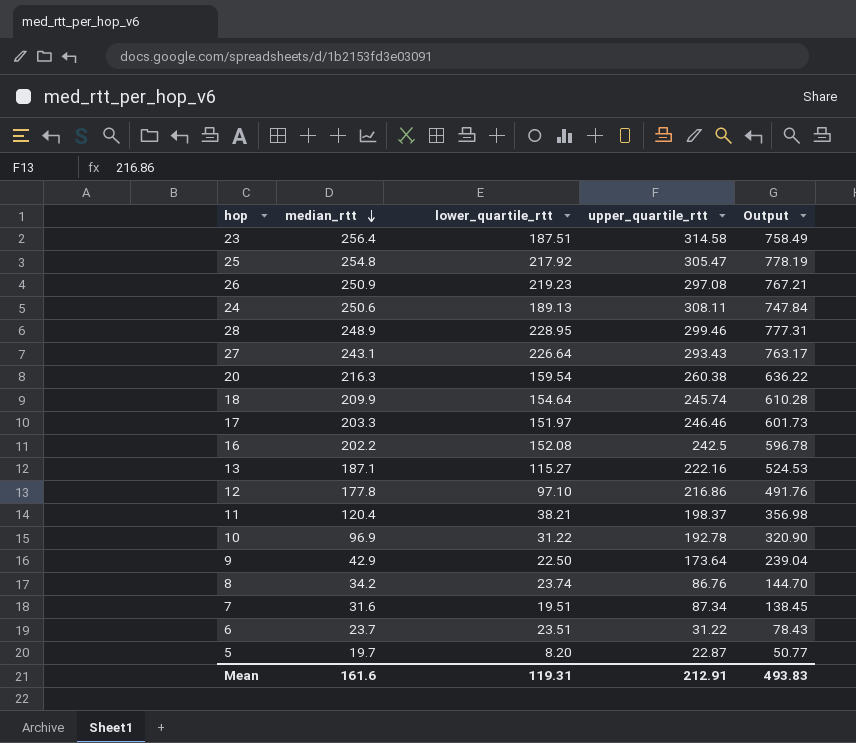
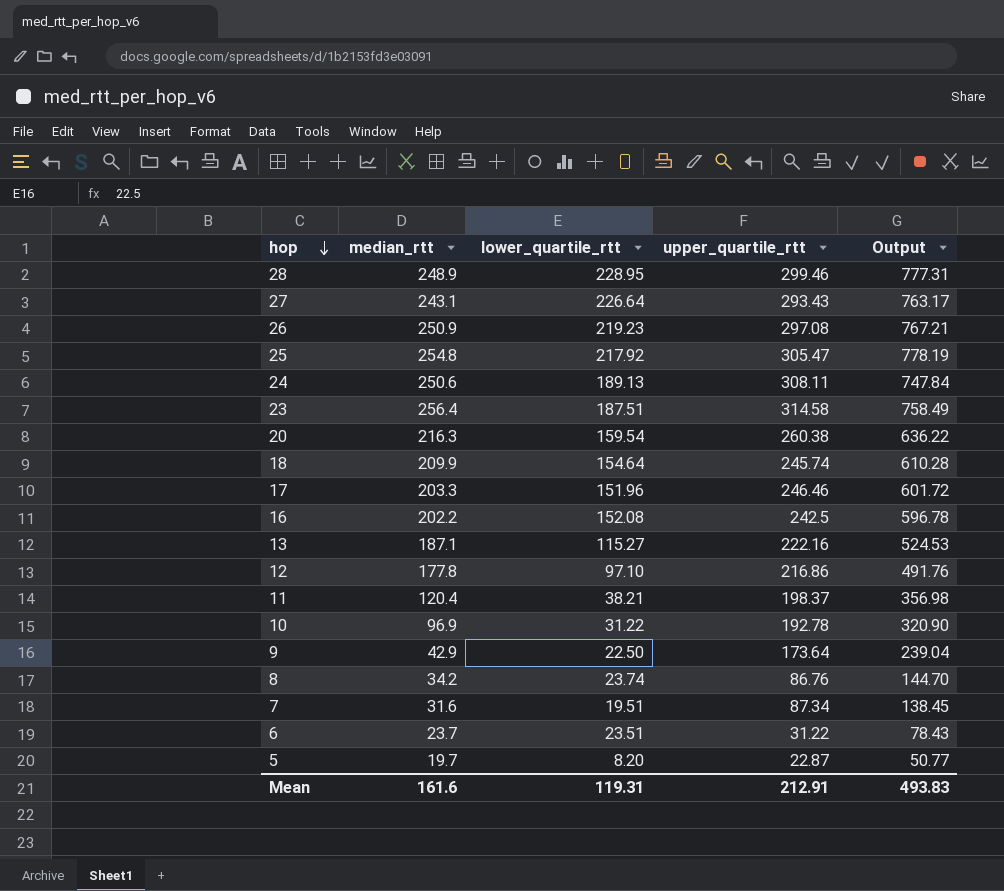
row order: median_rtt descending -> hop descending
17 | lower_quartile_rtt: 151.97 -> 151.96
17 | Output: 601.73 -> 601.72

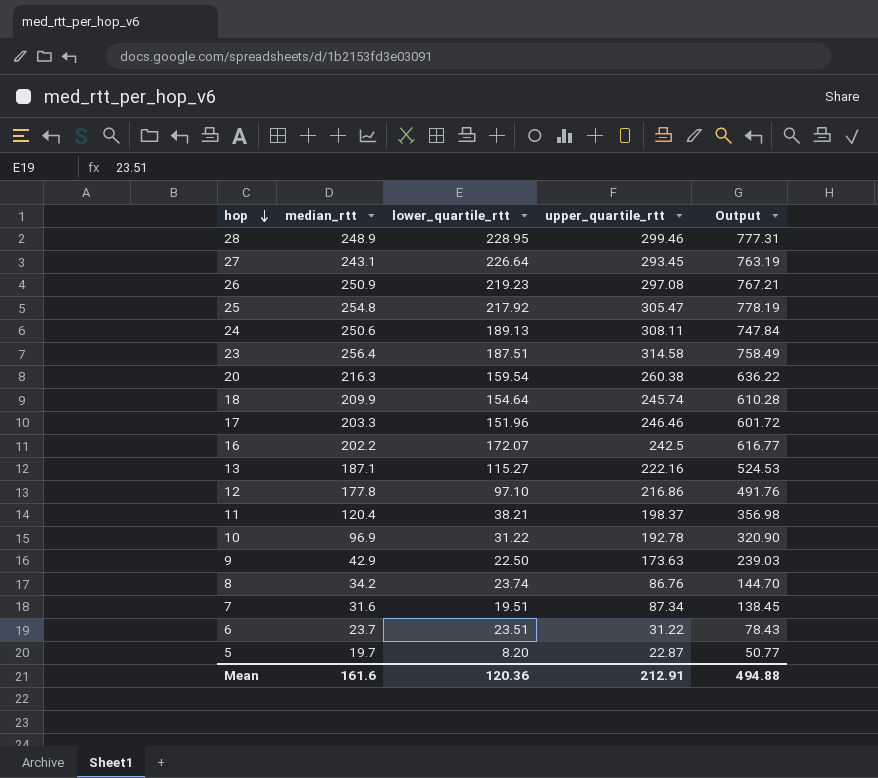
27 | upper_quartile_rtt: 293.43 -> 293.45
27 | Output: 763.17 -> 763.19
16 | lower_quartile_rtt: 152.08 -> 172.07
16 | Output: 596.78 -> 616.77
9 | upper_quartile_rtt: 173.64 -> 173.63
9 | Output: 239.04 -> 239.03
Mean | lower_quartile_rtt: 119.31 -> 120.36
Mean | Output: 493.83 -> 494.88

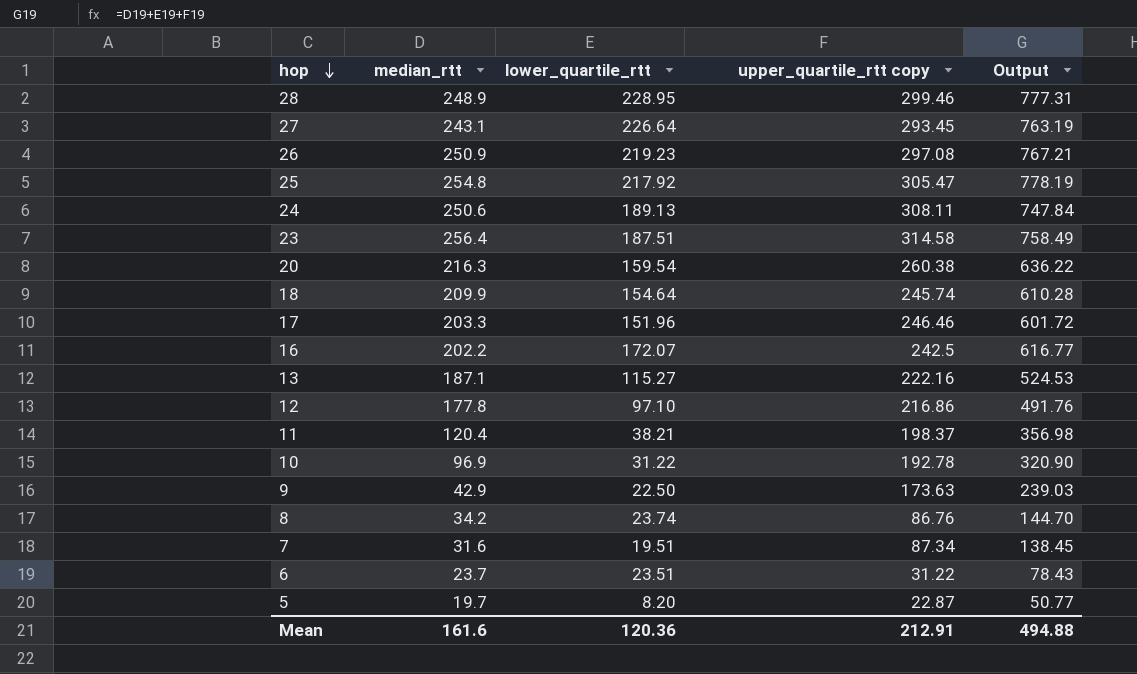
column name: upper_quartile_rtt -> upper_quartile_rtt copy

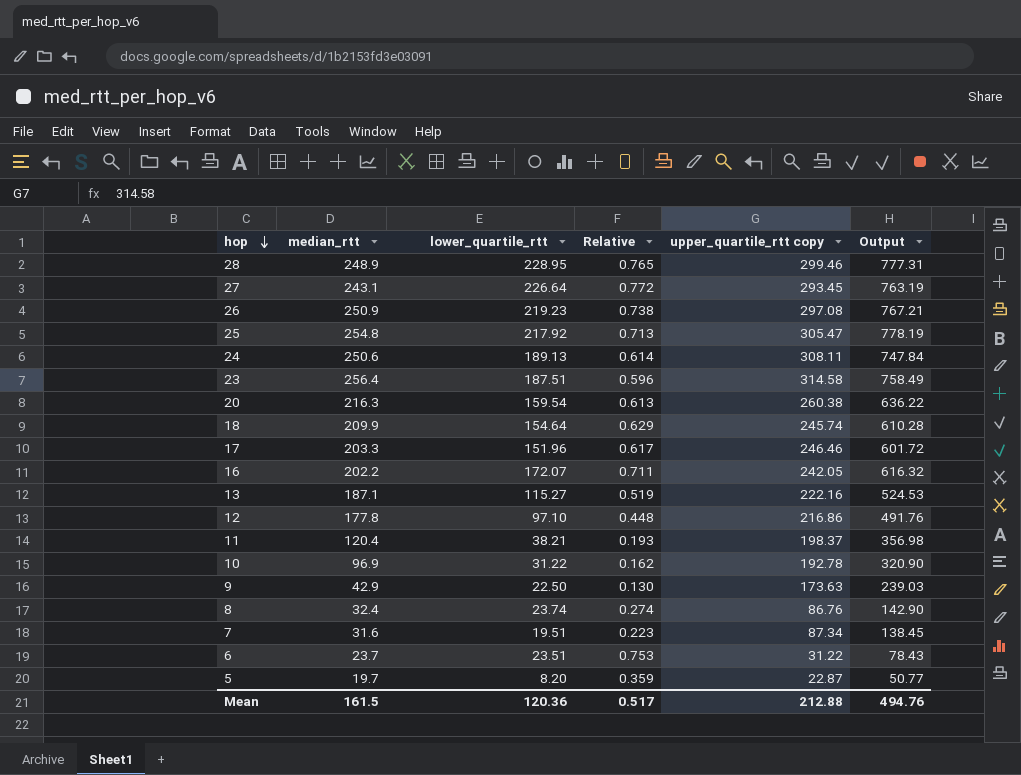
column Relative | formula: none -> [lower_quartile_rtt] / [upper_quartile_rtt copy]
16 | upper_quartile_rtt copy: 242.5 -> 242.05
16 | Output: 616.77 -> 616.32
8 | median_rtt: 34.2 -> 32.4
8 | Output: 144.70 -> 142.90
Mean | median_rtt: 161.6 -> 161.5
Mean | upper_quartile_rtt copy: 212.91 -> 212.88
Mean | Output: 494.88 -> 494.76

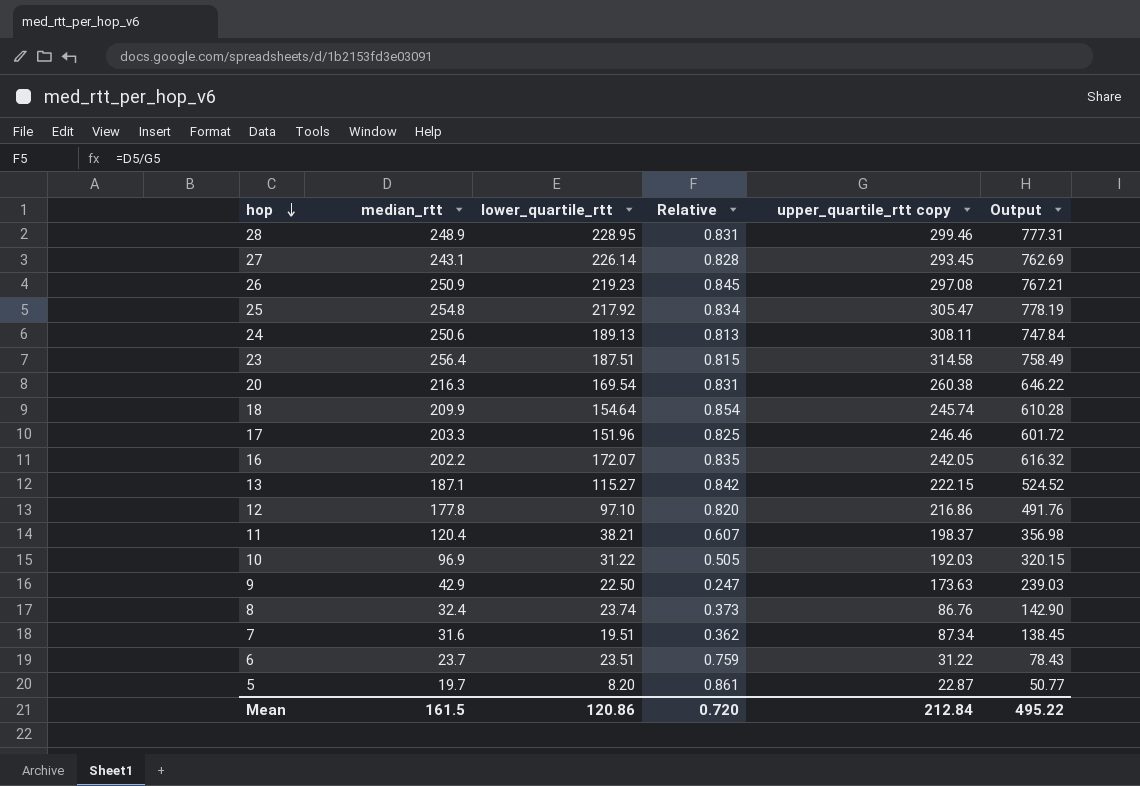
column Relative | formula: [lower_quartile_rtt] / [upper_quartile_rtt copy] -> [median_rtt] / [upper_quartile_rtt copy]
27 | lower_quartile_rtt: 226.64 -> 226.14
27 | Output: 763.19 -> 762.69
20 | lower_quartile_rtt: 159.54 -> 169.54
20 | Output: 636.22 -> 646.22
13 | upper_quartile_rtt copy: 222.16 -> 222.15
13 | Output: 524.53 -> 524.52
10 | upper_quartile_rtt copy: 192.78 -> 192.03
10 | Output: 320.90 -> 320.15
Mean | lower_quartile_rtt: 120.36 -> 120.86
Mean | Relative: 0.517 -> 0.720
Mean | upper_quartile_rtt copy: 212.88 -> 212.84
Mean | Output: 494.76 -> 495.22

